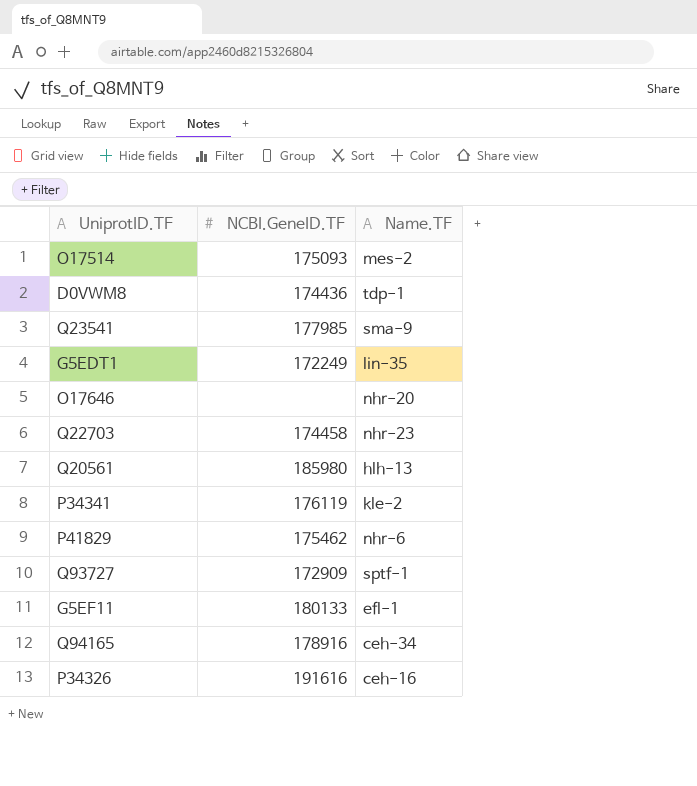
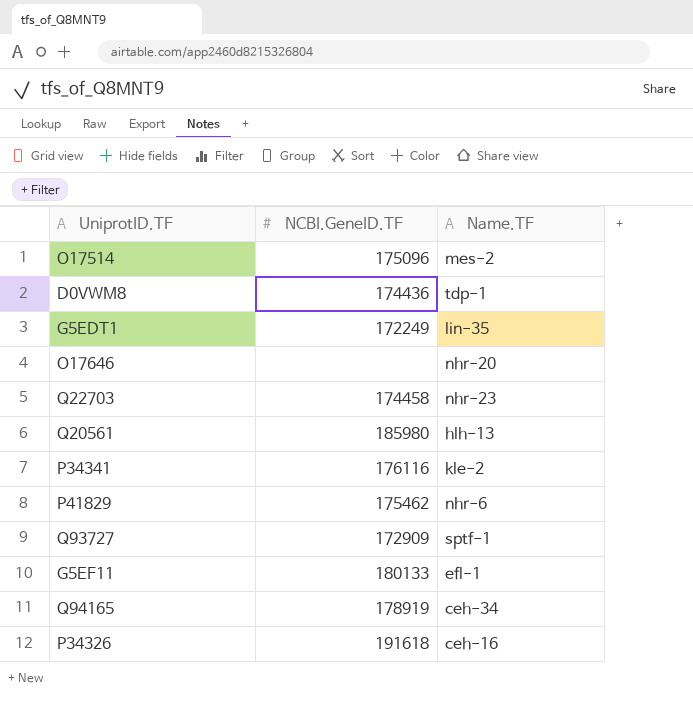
row Q23541: 177985 | sma-9 -> none
O17514 | NCBI.GeneID.TF: 175093 -> 175096
P34341 | NCBI.GeneID.TF: 176119 -> 176116
Q94165 | NCBI.GeneID.TF: 178916 -> 178919
P34326 | NCBI.GeneID.TF: 191616 -> 191618

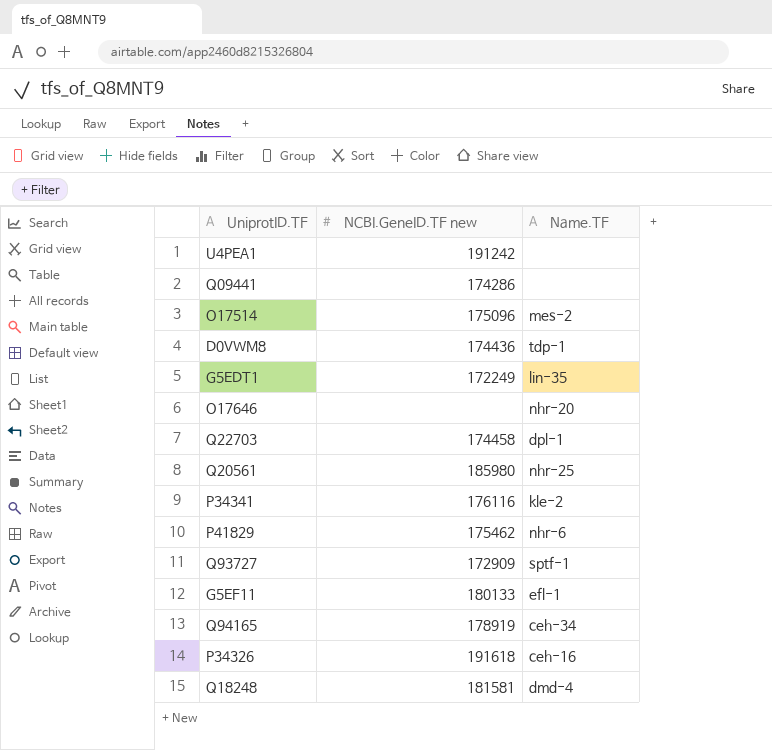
column name: NCBI.GeneID.TF -> NCBI.GeneID.TF new
row U4PEA1: none -> 191242 | none
row Q09441: none -> 174286 | none
Q22703 | Name.TF: nhr-23 -> dpl-1
Q20561 | Name.TF: hlh-13 -> nhr-25
row Q18248: none -> 181581 | dmd-4

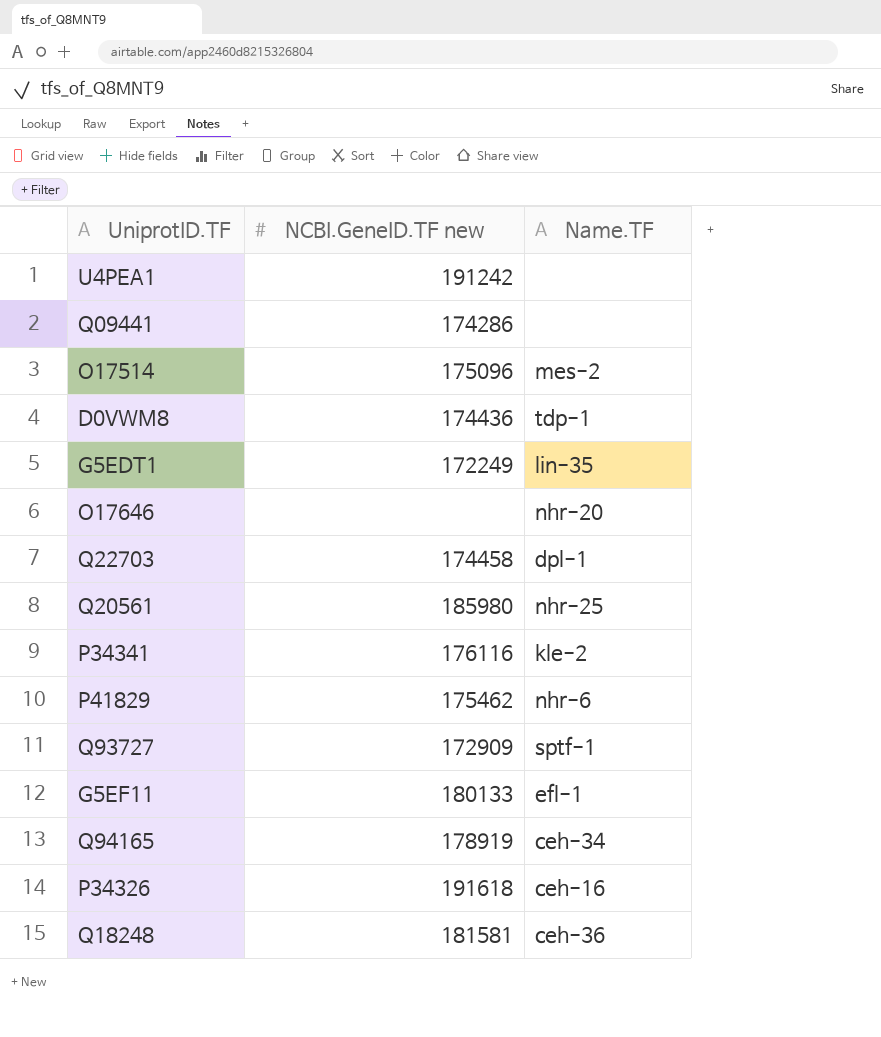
Q18248 | Name.TF: dmd-4 -> ceh-36

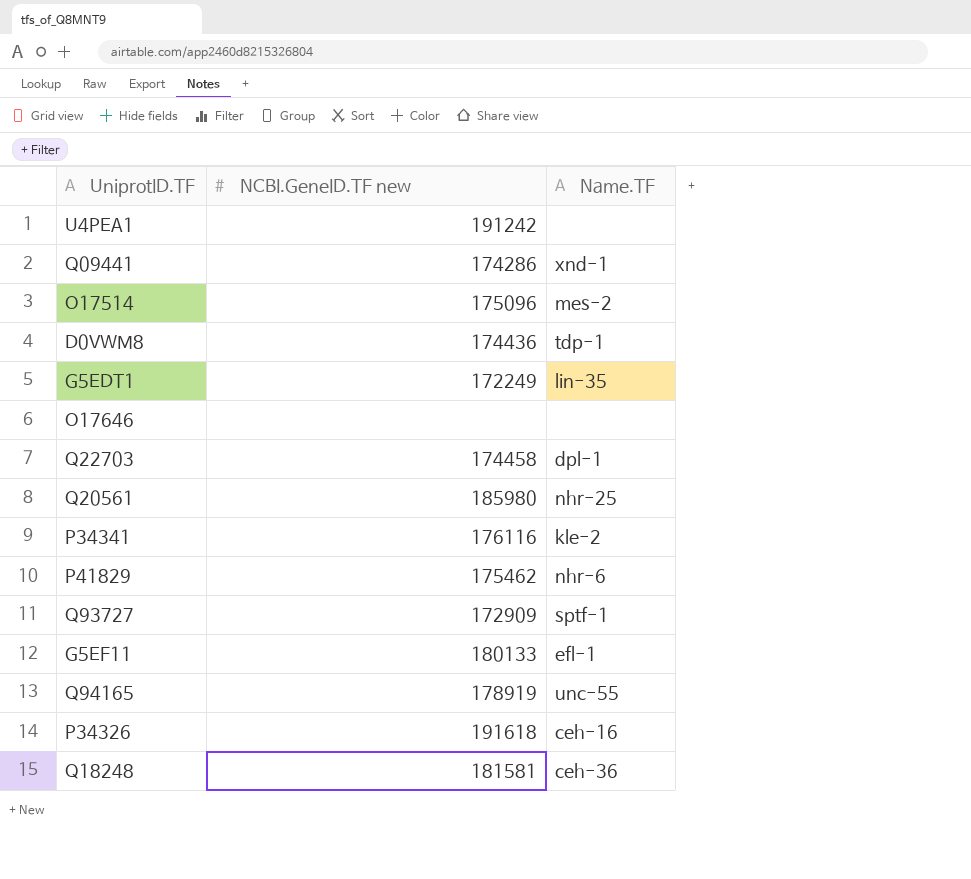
Q09441 | Name.TF: none -> xnd-1
O17646 | Name.TF: nhr-20 -> none
Q94165 | Name.TF: ceh-34 -> unc-55

